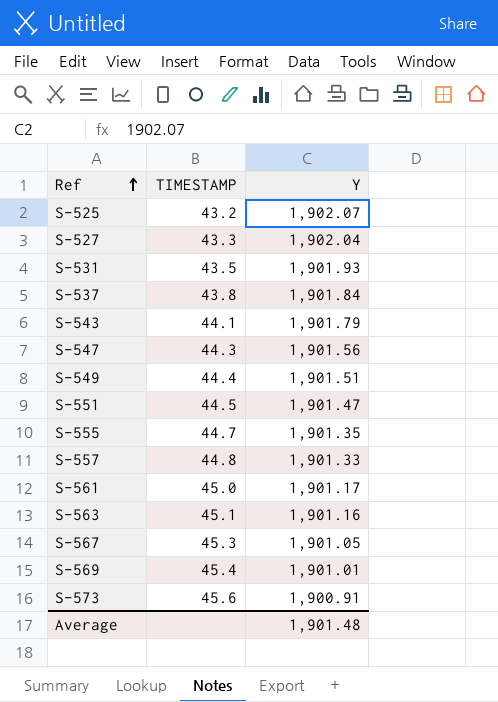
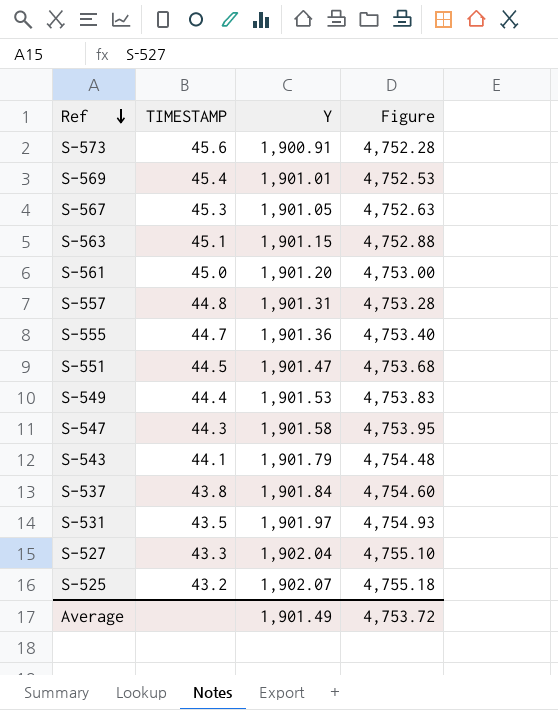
row order: Ref ascending -> Ref descending
column Figure | formula: none -> [Y] * 2.5
S-563 | Y: 1,901.16 -> 1,901.15
S-561 | Y: 1,901.17 -> 1,901.20
S-557 | Y: 1,901.33 -> 1,901.31
S-555 | Y: 1,901.35 -> 1,901.36
S-549 | Y: 1,901.51 -> 1,901.53
S-547 | Y: 1,901.56 -> 1,901.58
S-531 | Y: 1,901.93 -> 1,901.97
Average | Y: 1,901.48 -> 1,901.49

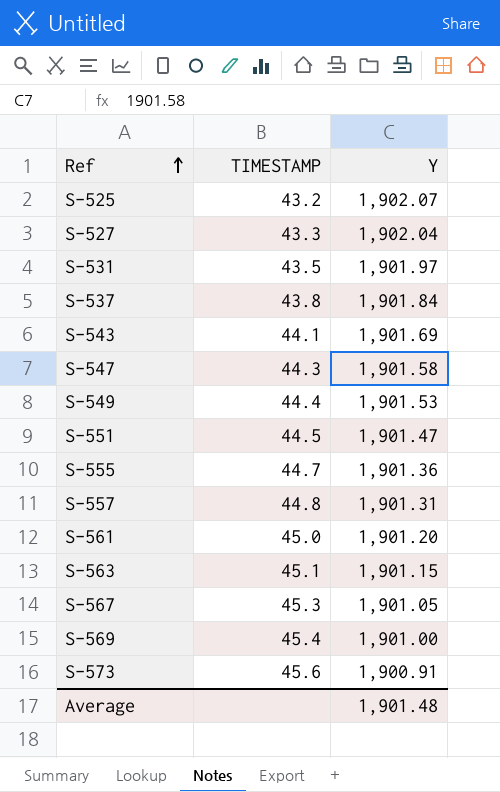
row order: Ref descending -> Ref ascending
column Figure | formula: [Y] * 2.5 -> none
S-543 | Y: 1,901.79 -> 1,901.69
S-569 | Y: 1,901.01 -> 1,901.00
Average | Y: 1,901.49 -> 1,901.48

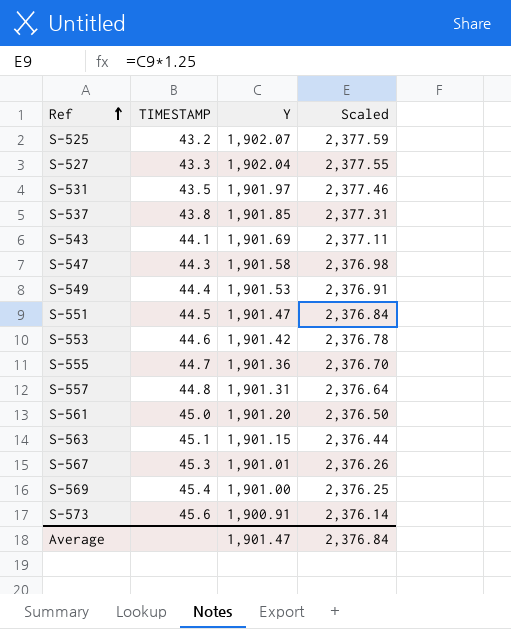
column Scaled | formula: none -> [Y] * 1.25
S-537 | Y: 1,901.84 -> 1,901.85
row S-553: none -> 44.6 | 1,901.42 | 2,376.78
S-567 | Y: 1,901.05 -> 1,901.01
Average | Y: 1,901.48 -> 1,901.47

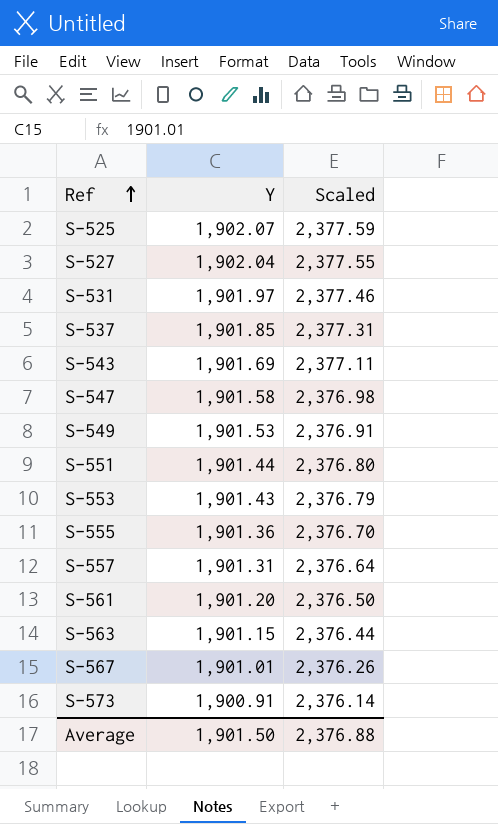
column TIMESTAMP | position: 2 -> none
row S-569: 45.4 | 1,901.00 | 2,376.25 -> none
S-551 | Y: 1,901.47 -> 1,901.44
S-551 | Scaled: 2,376.84 -> 2,376.80
S-553 | Y: 1,901.42 -> 1,901.43
S-553 | Scaled: 2,376.78 -> 2,376.79
Average | Y: 1,901.47 -> 1,901.50
Average | Scaled: 2,376.84 -> 2,376.88

